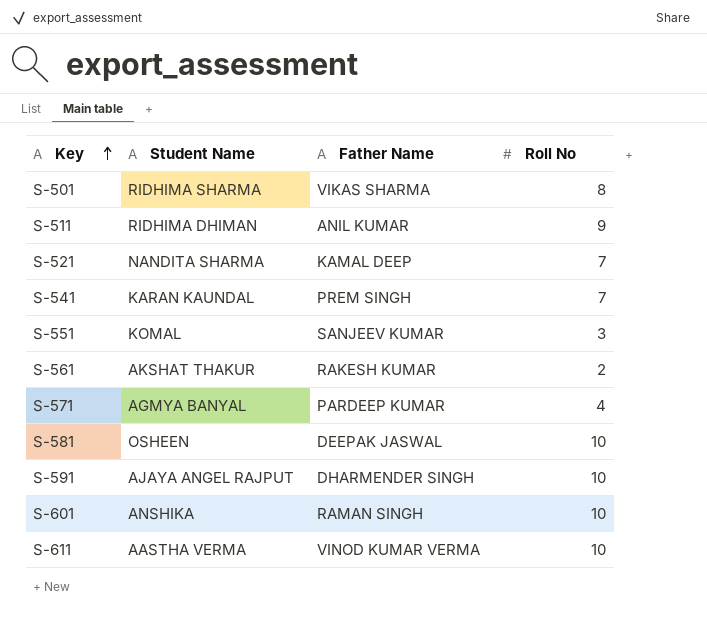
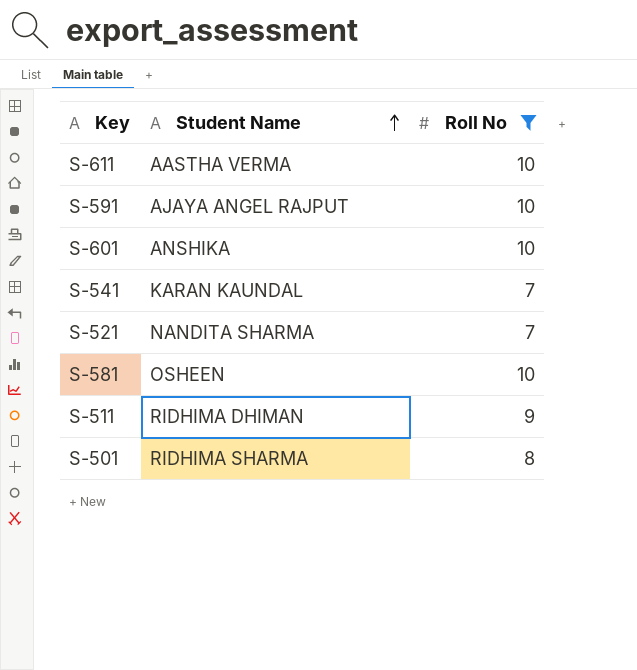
filter: none -> Roll No >= 7
row order: Key ascending -> Student Name ascending
column Father Name | position: 3 -> none

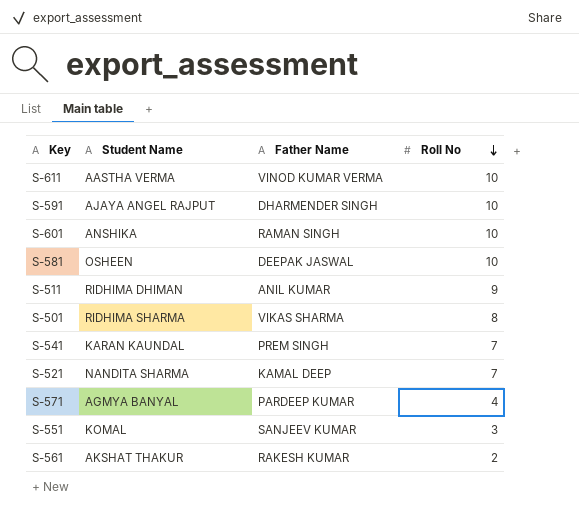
filter: Roll No >= 7 -> none
row order: Student Name ascending -> Roll No descending
column Father Name | position: none -> 3

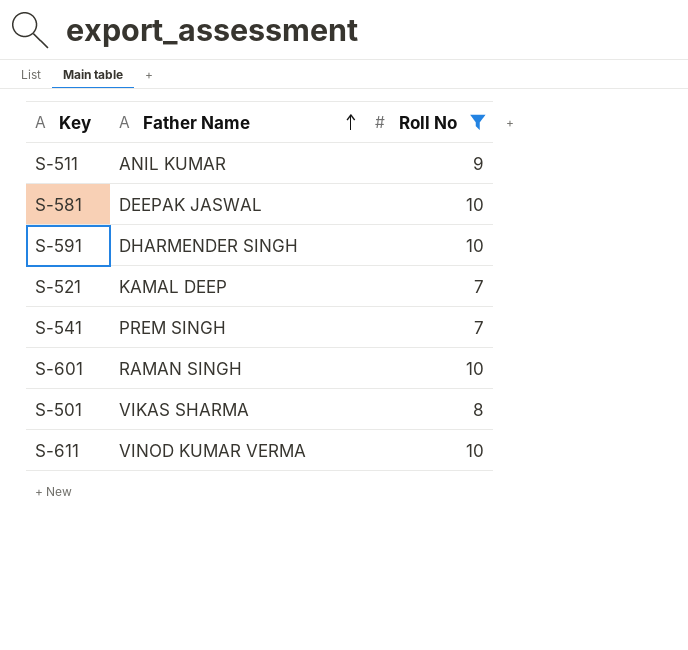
filter: none -> Roll No >= 7
row order: Roll No descending -> Father Name ascending
column Student Name | position: 2 -> none

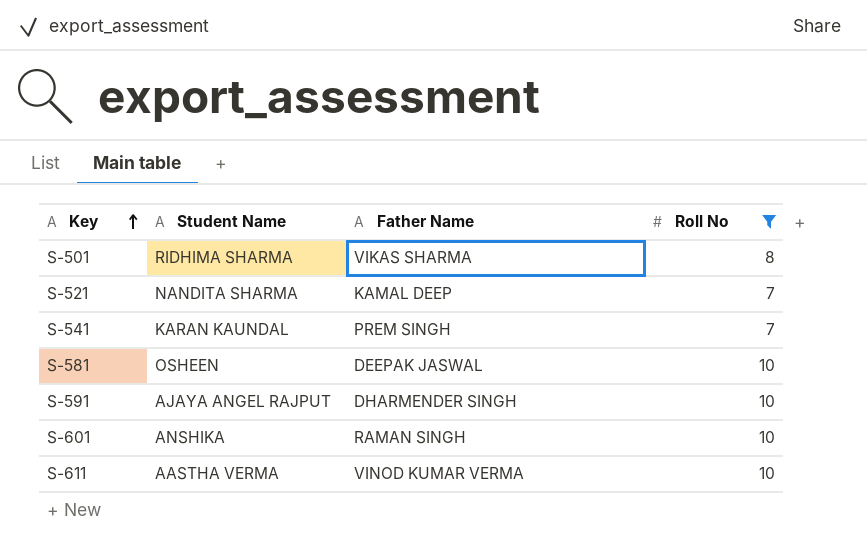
row order: Father Name ascending -> Key ascending
column Student Name | position: none -> 2
row S-511: ANIL KUMAR | 9 -> none

